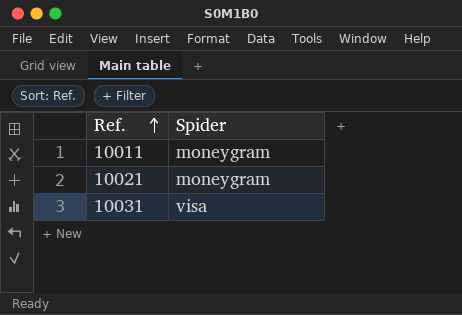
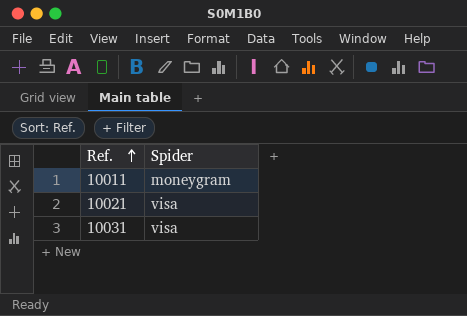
10021 | Spider: moneygram -> visa

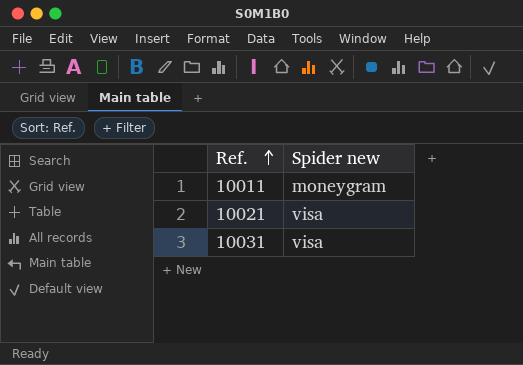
column name: Spider -> Spider new

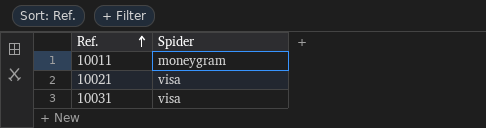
column name: Spider new -> Spider

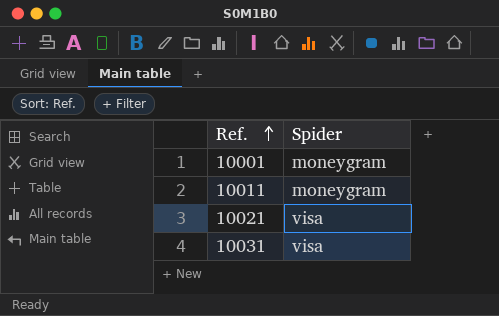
row 10001: none -> moneygram

